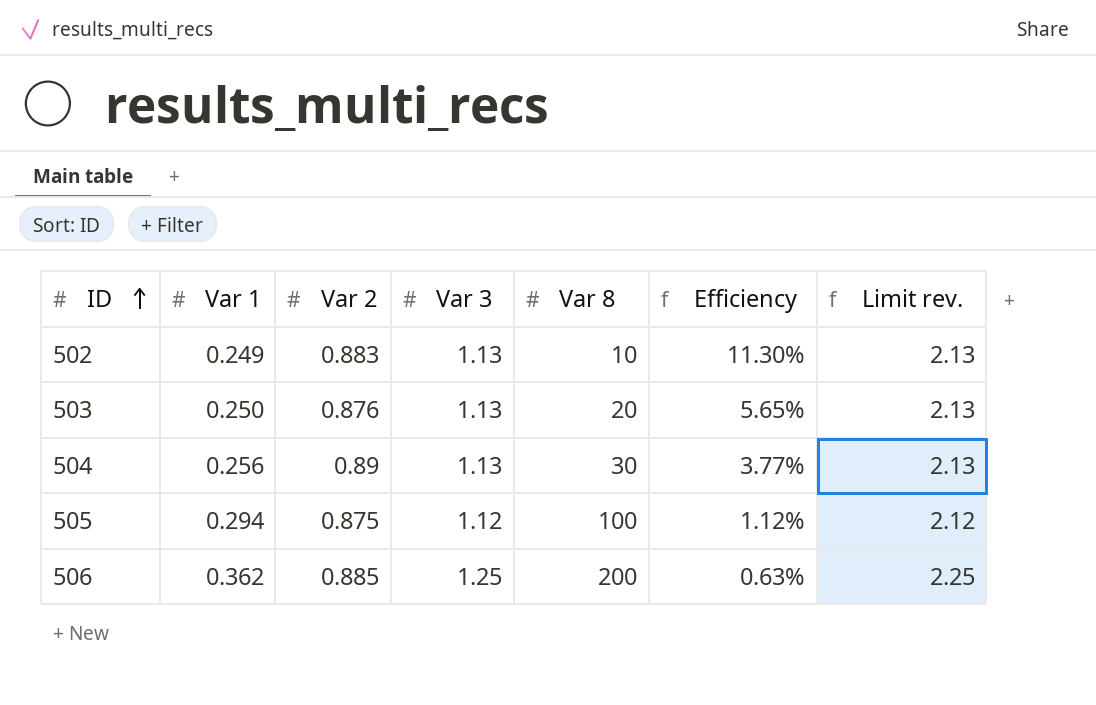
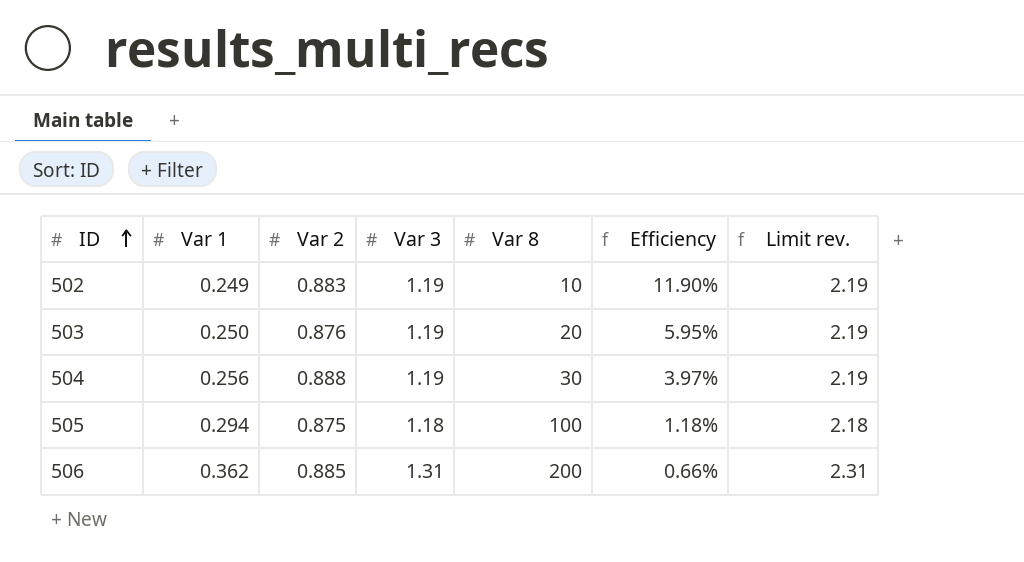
502 | Var 3: 1.13 -> 1.19
502 | Efficiency: 11.30% -> 11.90%
502 | Limit rev.: 2.13 -> 2.19
503 | Var 3: 1.13 -> 1.19
503 | Efficiency: 5.65% -> 5.95%
503 | Limit rev.: 2.13 -> 2.19
504 | Var 2: 0.89 -> 0.888
504 | Var 3: 1.13 -> 1.19
504 | Efficiency: 3.77% -> 3.97%
504 | Limit rev.: 2.13 -> 2.19
505 | Var 3: 1.12 -> 1.18
505 | Efficiency: 1.12% -> 1.18%
505 | Limit rev.: 2.12 -> 2.18
506 | Var 3: 1.25 -> 1.31
506 | Efficiency: 0.63% -> 0.66%
506 | Limit rev.: 2.25 -> 2.31

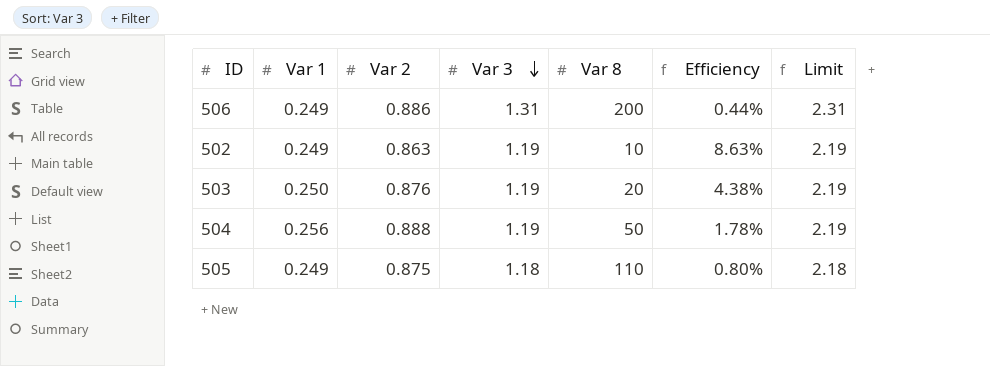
row order: ID ascending -> Var 3 descending
column Efficiency | formula: [Var 3] / [Var 8] -> [Var 2] / [Var 8]
column name: Limit rev. -> Limit
506 | Var 1: 0.362 -> 0.249
506 | Var 2: 0.885 -> 0.886
502 | Var 2: 0.883 -> 0.863
504 | Var 8: 30 -> 50
505 | Var 1: 0.294 -> 0.249
505 | Var 8: 100 -> 110

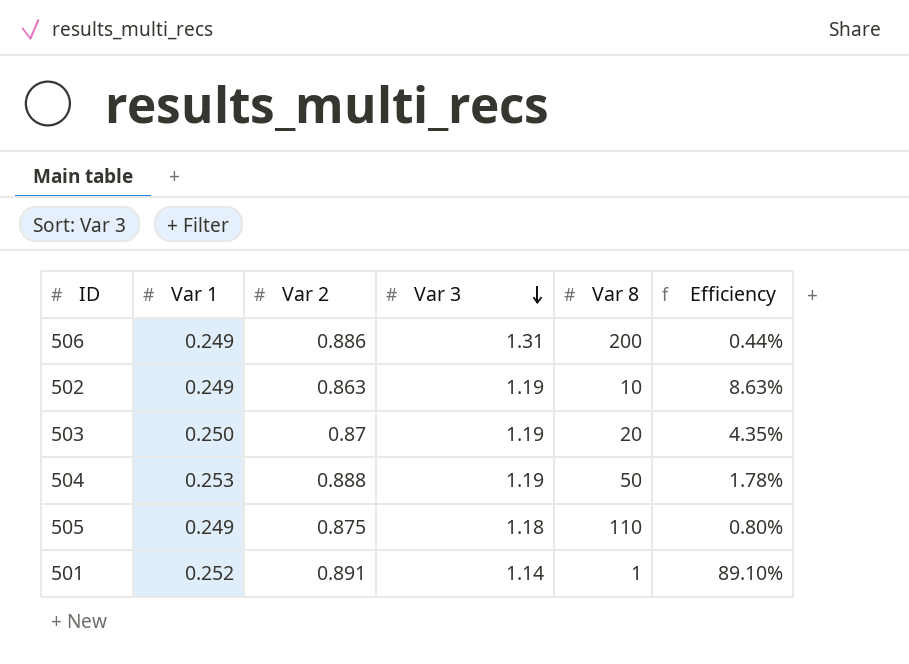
column Limit | formula: [Var 3] + 1 -> none
503 | Var 2: 0.876 -> 0.87
503 | Efficiency: 4.38% -> 4.35%
504 | Var 1: 0.256 -> 0.253
row 501: none -> 0.252 | 0.891 | 1.14 | 1 | 89.10%

